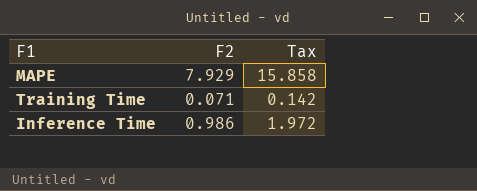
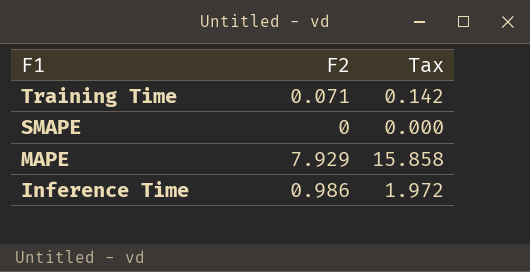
row order: none -> F1 descending
row SMAPE: none -> 0 | 0.000

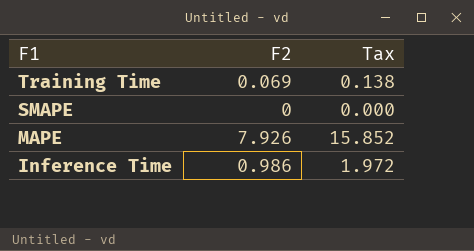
Training Time | F2: 0.071 -> 0.069
Training Time | Tax: 0.142 -> 0.138
MAPE | F2: 7.929 -> 7.926
MAPE | Tax: 15.858 -> 15.852

